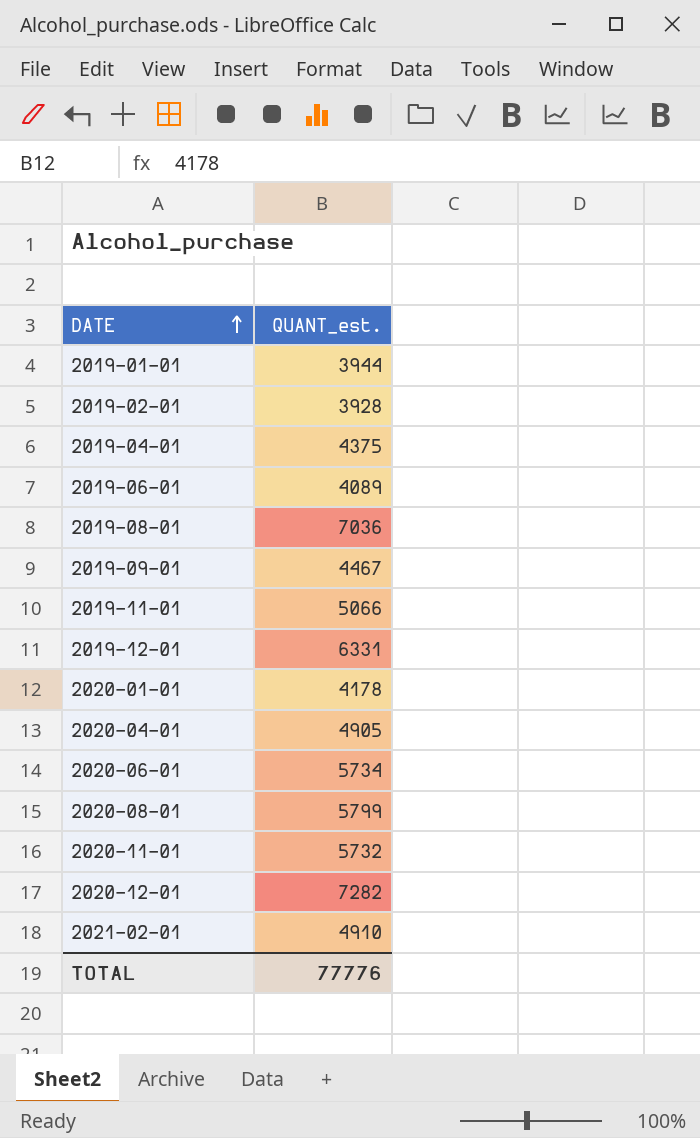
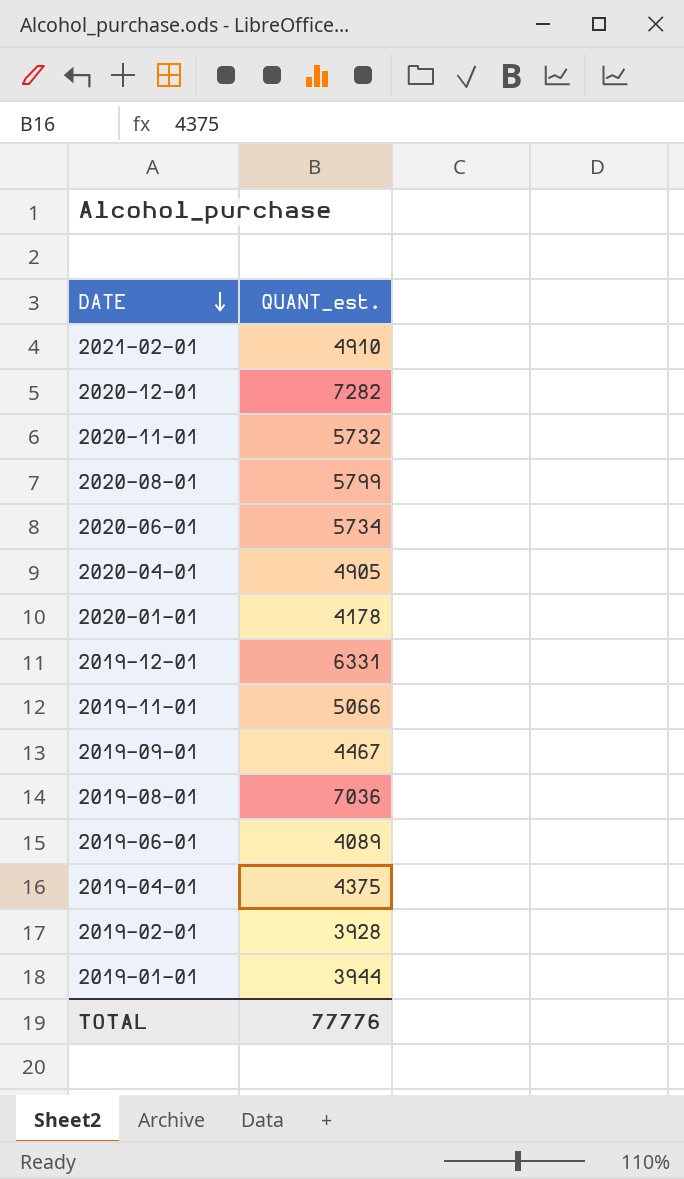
row order: DATE ascending -> DATE descending

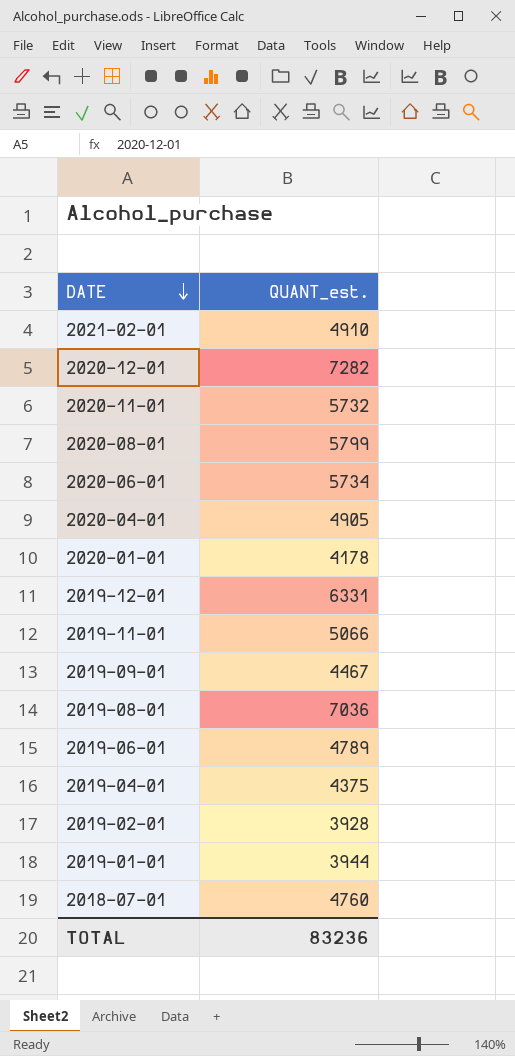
2019-06-01 | QUANT_est.: 4089 -> 4789
row 2018-07-01: none -> 4760
TOTAL | QUANT_est.: 77776 -> 83236

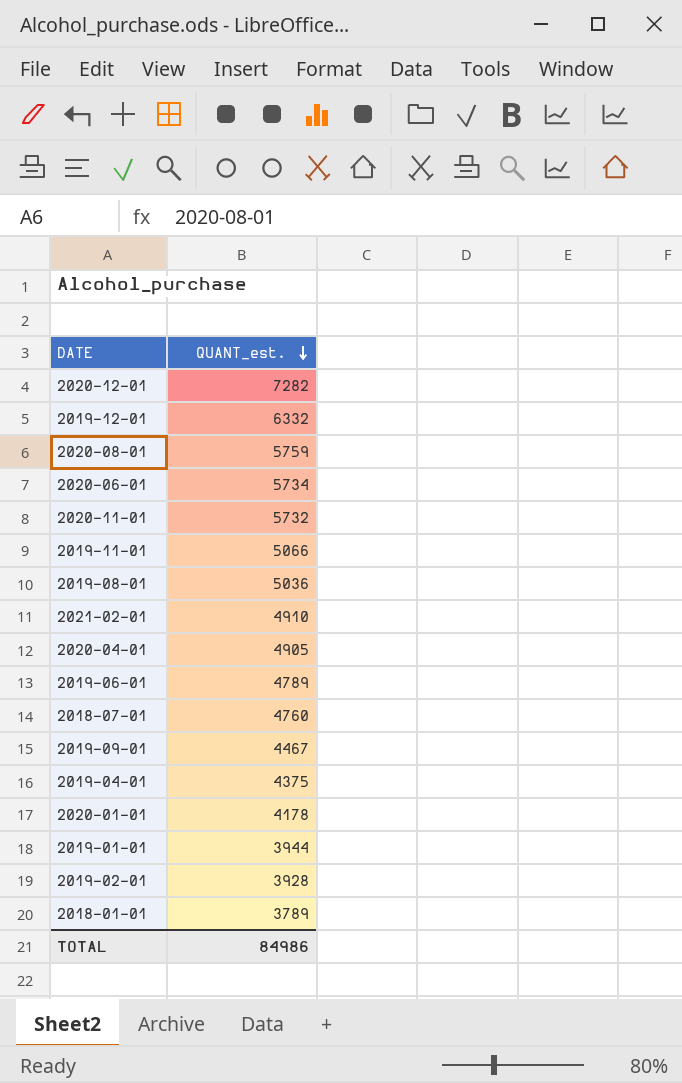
row order: DATE descending -> QUANT_est. descending
2019-12-01 | QUANT_est.: 6331 -> 6332
2020-08-01 | QUANT_est.: 5799 -> 5759
2019-08-01 | QUANT_est.: 7036 -> 5036
row 2018-01-01: none -> 3789
TOTAL | QUANT_est.: 83236 -> 84986

